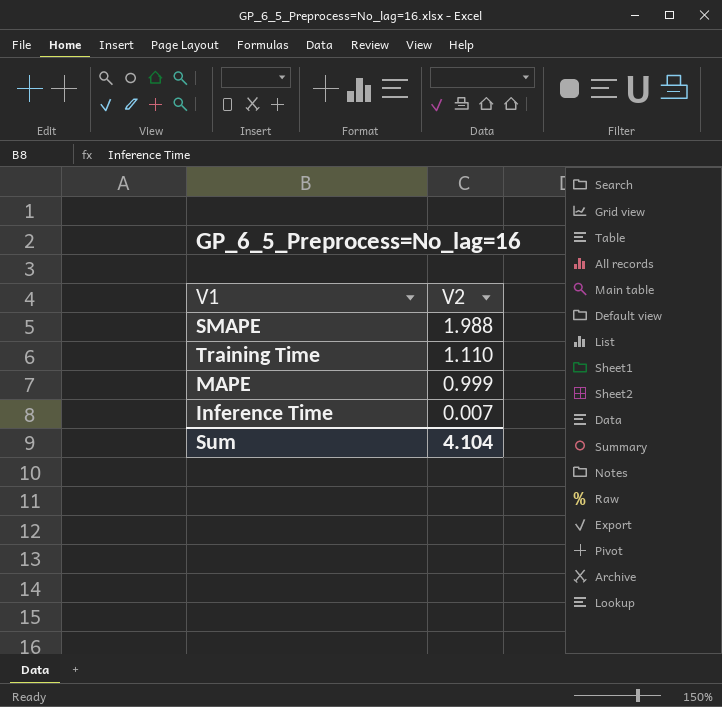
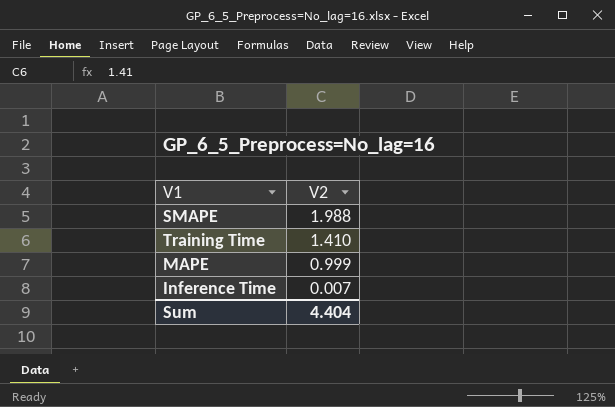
Training Time | V2: 1.110 -> 1.410
Sum | V2: 4.104 -> 4.404

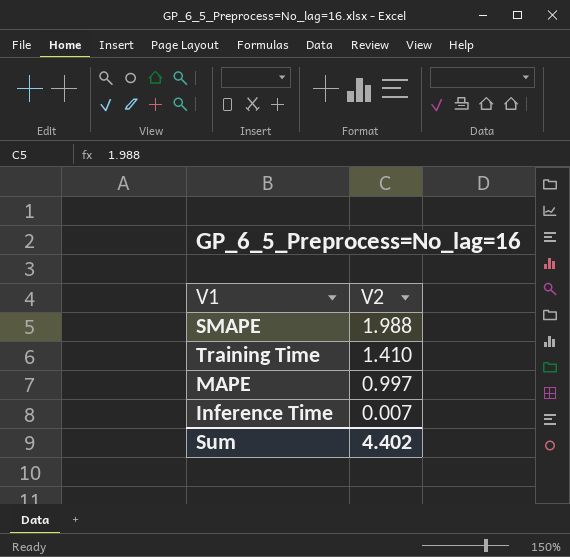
MAPE | V2: 0.999 -> 0.997
Sum | V2: 4.404 -> 4.402

